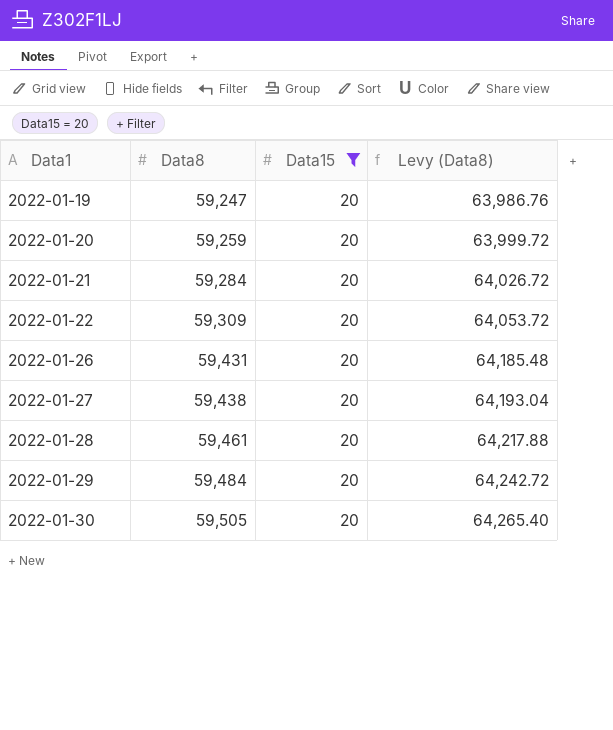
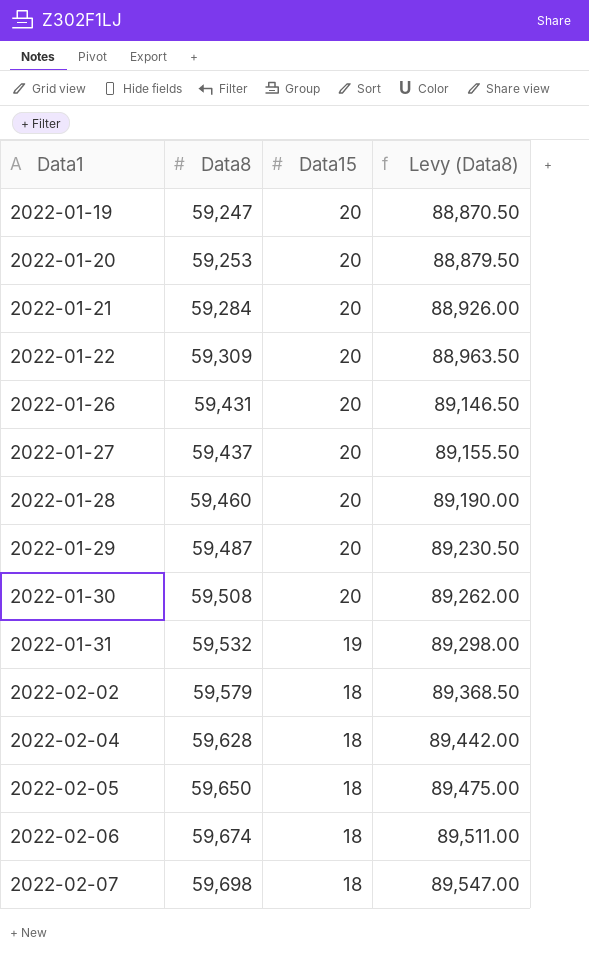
filter: Data15 = 20 -> none
column Levy (Data8) | formula: [Data8] * 1.08 -> [Data8] * 1.5
2022-01-20 | Data8: 59,259 -> 59,253
2022-01-27 | Data8: 59,438 -> 59,437
2022-01-28 | Data8: 59,461 -> 59,460
2022-01-29 | Data8: 59,484 -> 59,487
2022-01-30 | Data8: 59,505 -> 59,508

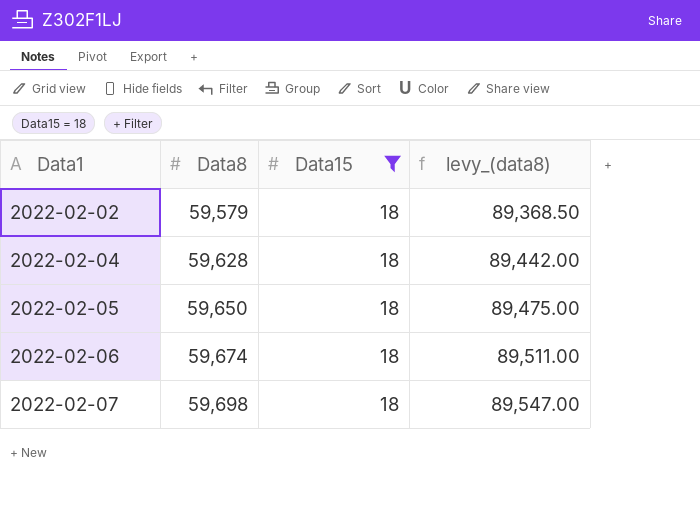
filter: none -> Data15 = 18
column name: Levy (Data8) -> levy_(data8)

